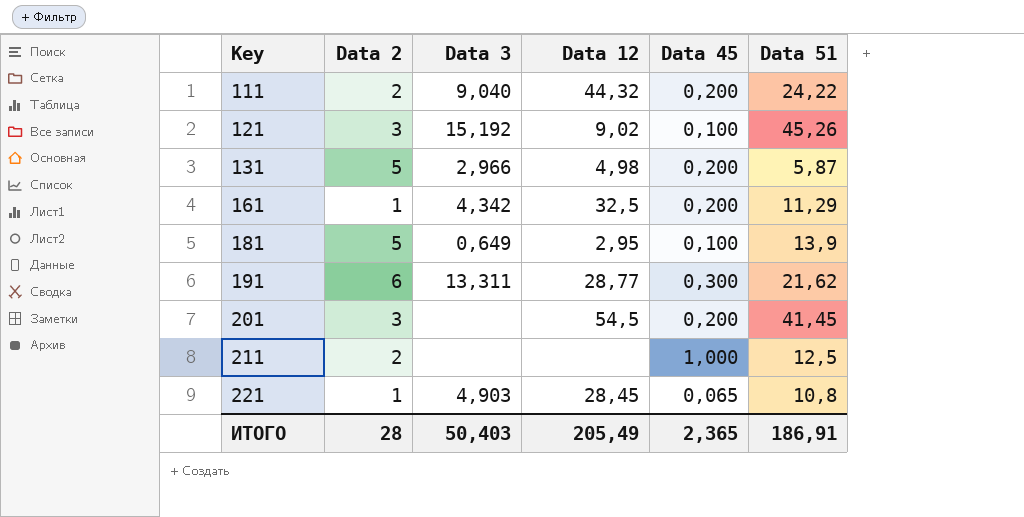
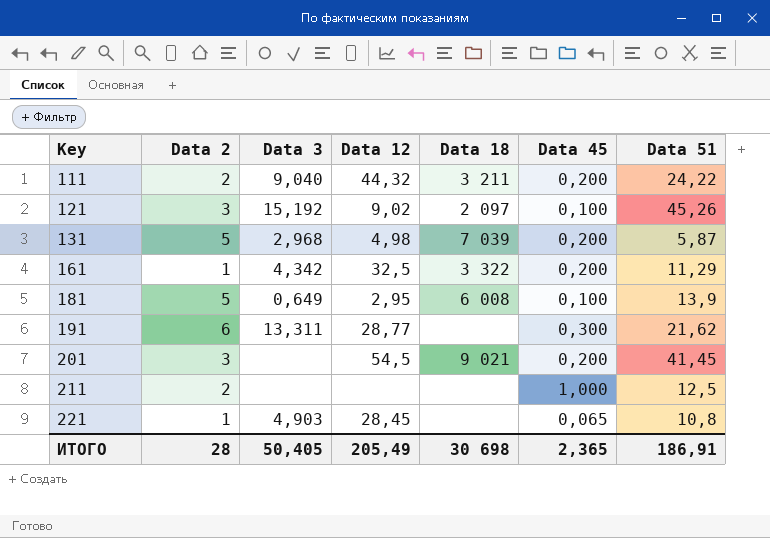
column Data 18 | position: none -> 5
131 | Data 3: 2,966 -> 2,968
ИТОГО | Data 3: 50,403 -> 50,405

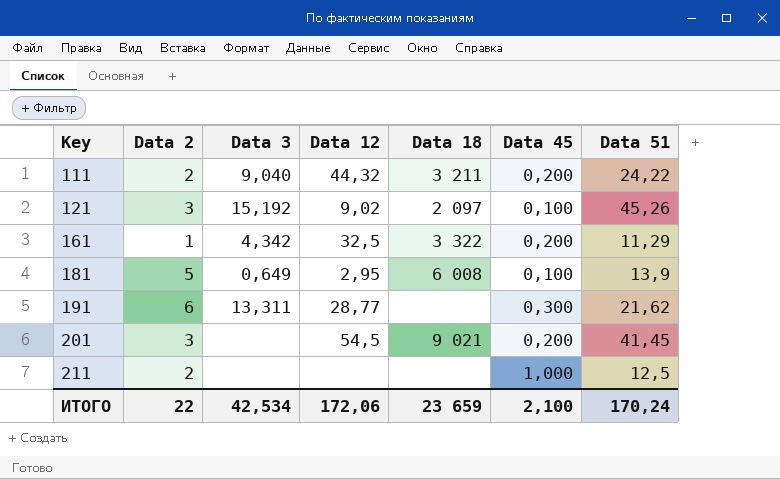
row 131: 5 | 2,968 | 4,98 | 7 039 | 0,200 | 5,87 -> none
row 221: 1 | 4,903 | 28,45 | none | 0,065 | 10,8 -> none
ИТОГО | Data 2: 28 -> 22
ИТОГО | Data 3: 50,405 -> 42,534
ИТОГО | Data 12: 205,49 -> 172,06
ИТОГО | Data 18: 30 698 -> 23 659
ИТОГО | Data 45: 2,365 -> 2,100
ИТОГО | Data 51: 186,91 -> 170,24

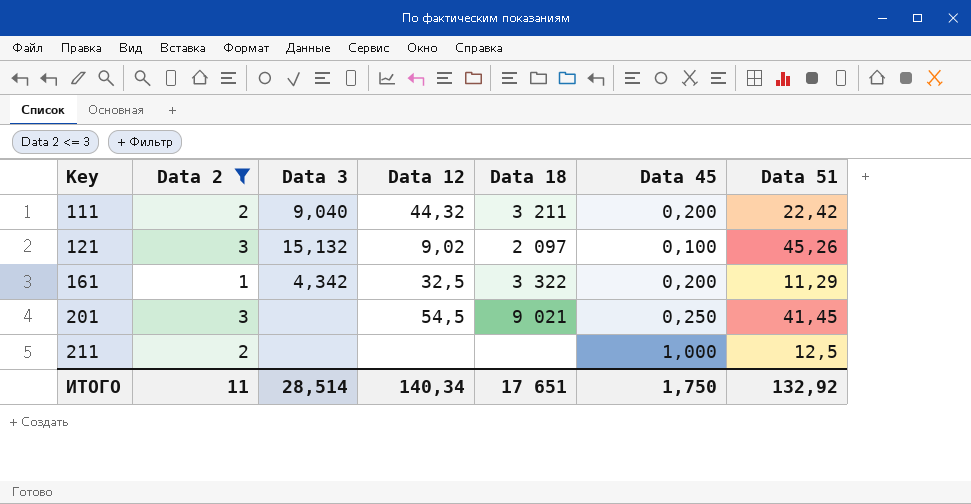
filter: none -> Data 2 <= 3
111 | Data 51: 24,22 -> 22,42
121 | Data 3: 15,192 -> 15,132
201 | Data 45: 0,200 -> 0,250
ИТОГО | Data 2: 22 -> 11
ИТОГО | Data 3: 42,534 -> 28,514
ИТОГО | Data 12: 172,06 -> 140,34
ИТОГО | Data 18: 23 659 -> 17 651
ИТОГО | Data 45: 2,100 -> 1,750
ИТОГО | Data 51: 170,24 -> 132,92

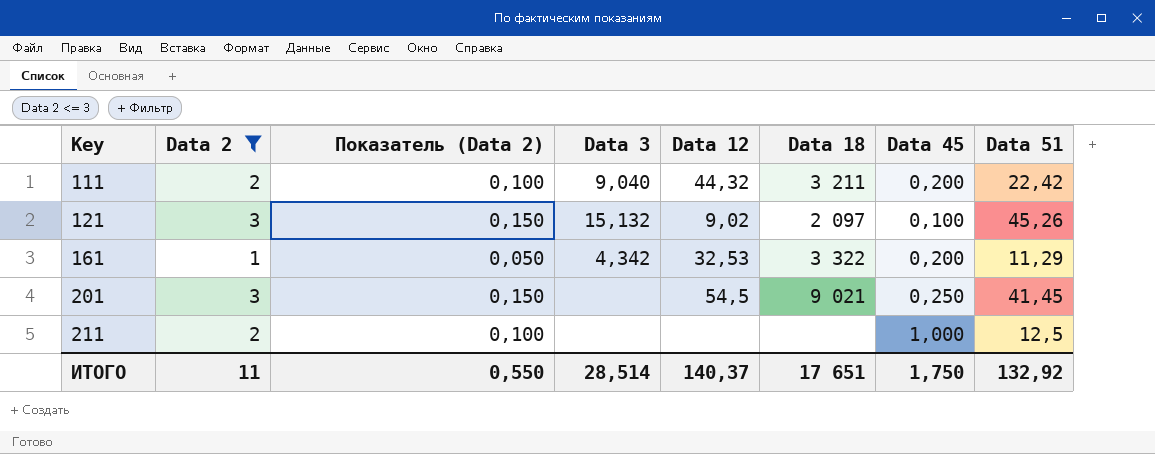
column Показатель (Data 2) | formula: none -> [Data 2] * 0,05
161 | Data 12: 32,5 -> 32,53
ИТОГО | Data 12: 140,34 -> 140,37

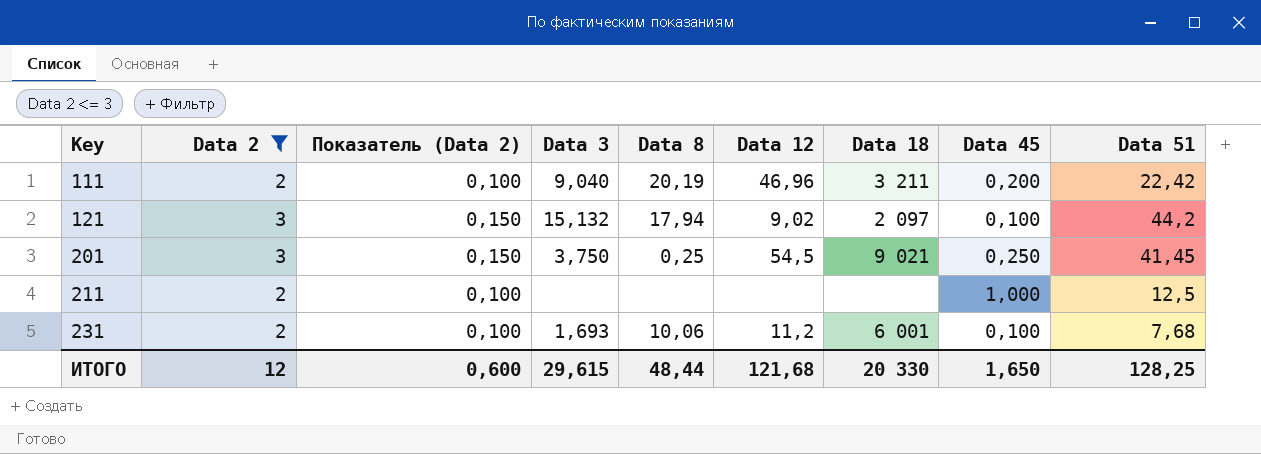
column Data 8 | position: none -> 5
row 161: 1 | 0,050 | 4,342 | 32,53 | 3 322 | 0,200 | 11,29 -> none
111 | Data 12: 44,32 -> 46,96
121 | Data 51: 45,26 -> 44,2
201 | Data 3: none -> 3,750
row 231: none -> 2 | 0,100 | 1,693 | 10,06 | 11,2 | 6 001 | 0,100 | 7,68
ИТОГО | Data 2: 11 -> 12
ИТОГО | Показатель (Data 2): 0,550 -> 0,600
ИТОГО | Data 3: 28,514 -> 29,615
ИТОГО | Data 12: 140,37 -> 121,68
ИТОГО | Data 18: 17 651 -> 20 330
ИТОГО | Data 45: 1,750 -> 1,650
ИТОГО | Data 51: 132,92 -> 128,25

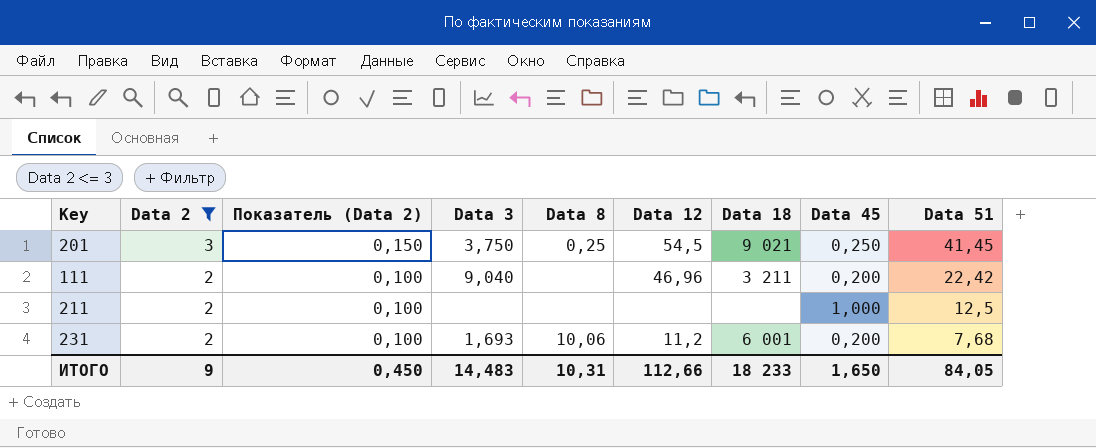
row order: Key ascending -> Data 2 descending
row 121: 3 | 0,150 | 15,132 | 17,94 | 9,02 | 2 097 | 0,100 | 44,2 -> none
111 | Data 8: 20,19 -> none
231 | Data 45: 0,100 -> 0,200
ИТОГО | Data 2: 12 -> 9
ИТОГО | Показатель (Data 2): 0,600 -> 0,450
ИТОГО | Data 3: 29,615 -> 14,483
ИТОГО | Data 8: 48,44 -> 10,31
ИТОГО | Data 12: 121,68 -> 112,66
ИТОГО | Data 18: 20 330 -> 18 233
ИТОГО | Data 51: 128,25 -> 84,05

